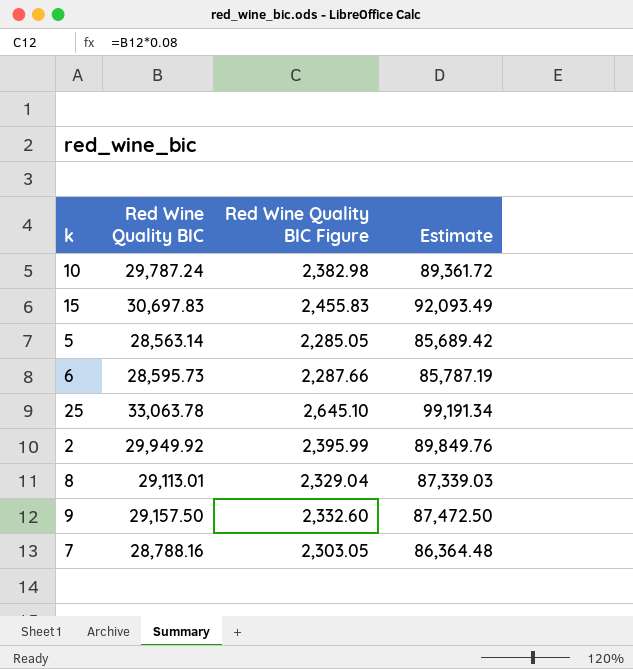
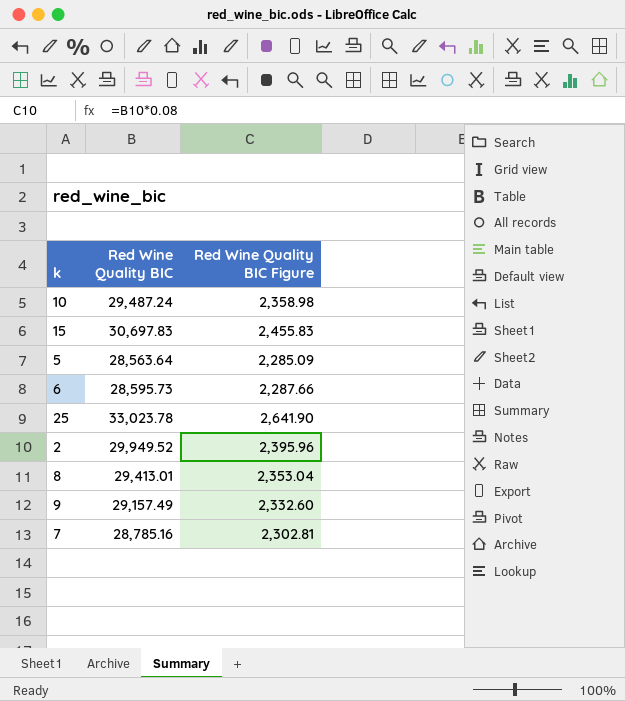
column Estimate | formula: [Red Wine Quality BIC] * 3 -> none
10 | Red Wine Quality BIC: 29,787.24 -> 29,487.24
10 | Red Wine Quality BIC Figure: 2,382.98 -> 2,358.98
5 | Red Wine Quality BIC: 28,563.14 -> 28,563.64
5 | Red Wine Quality BIC Figure: 2,285.05 -> 2,285.09
25 | Red Wine Quality BIC: 33,063.78 -> 33,023.78
25 | Red Wine Quality BIC Figure: 2,645.10 -> 2,641.90
2 | Red Wine Quality BIC: 29,949.92 -> 29,949.52
2 | Red Wine Quality BIC Figure: 2,395.99 -> 2,395.96
8 | Red Wine Quality BIC: 29,113.01 -> 29,413.01
8 | Red Wine Quality BIC Figure: 2,329.04 -> 2,353.04
9 | Red Wine Quality BIC: 29,157.50 -> 29,157.49
7 | Red Wine Quality BIC: 28,788.16 -> 28,785.16
7 | Red Wine Quality BIC Figure: 2,303.05 -> 2,302.81

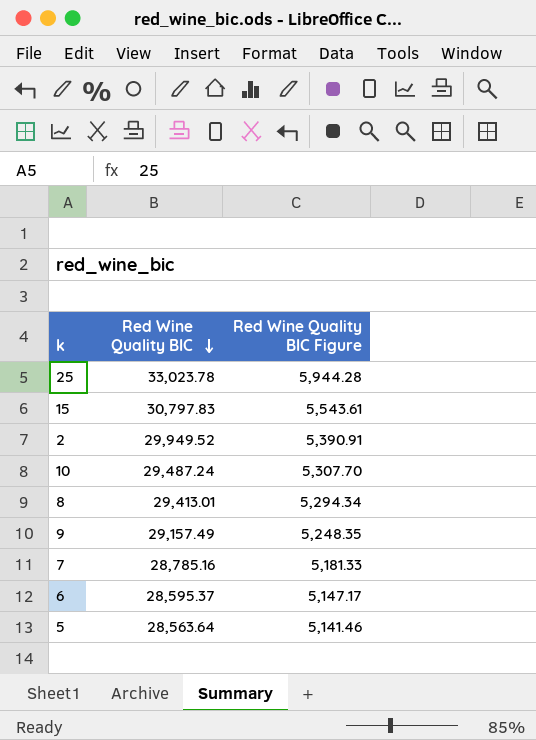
row order: none -> Red Wine Quality BIC descending
column Red Wine Quality BIC Figure | formula: [Red Wine Quality BIC] * 0.08 -> [Red Wine Quality BIC] * 0.18
15 | Red Wine Quality BIC: 30,697.83 -> 30,797.83
6 | Red Wine Quality BIC: 28,595.73 -> 28,595.37

